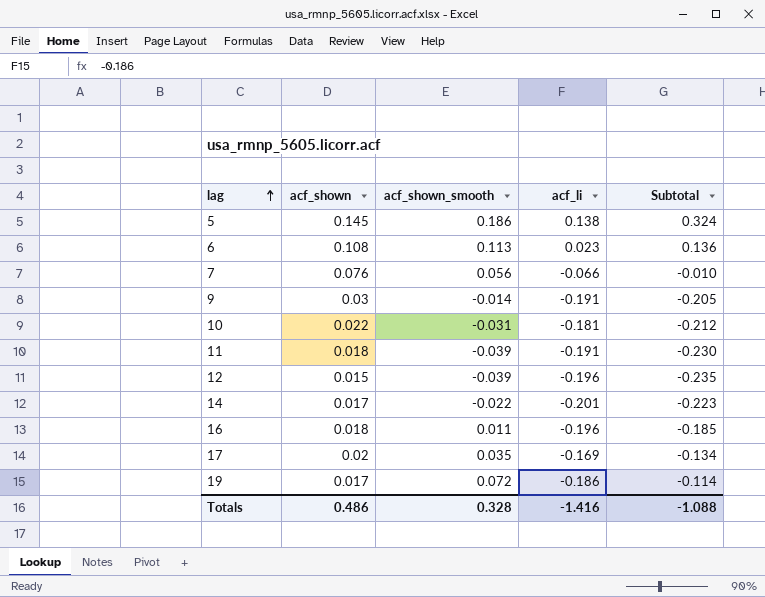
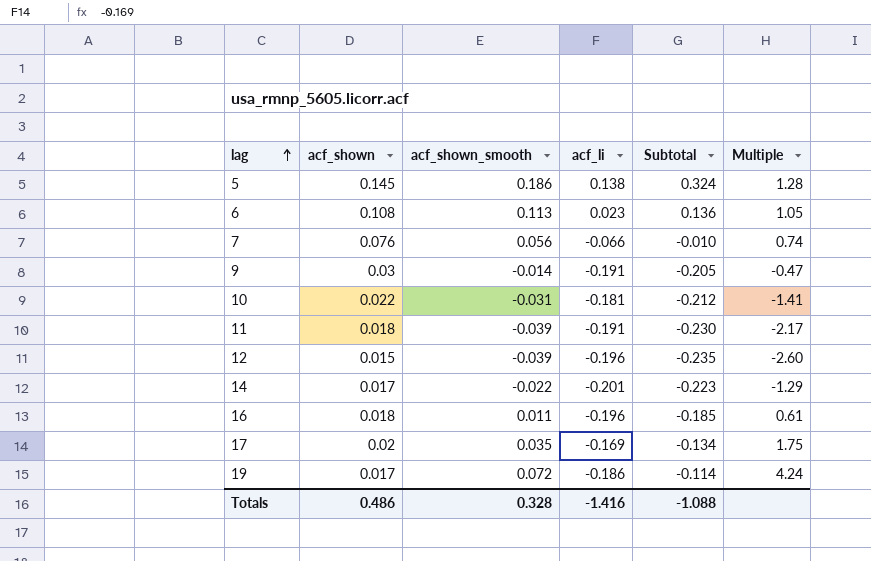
column Multiple | formula: none -> [acf_shown_smooth] / [acf_shown]

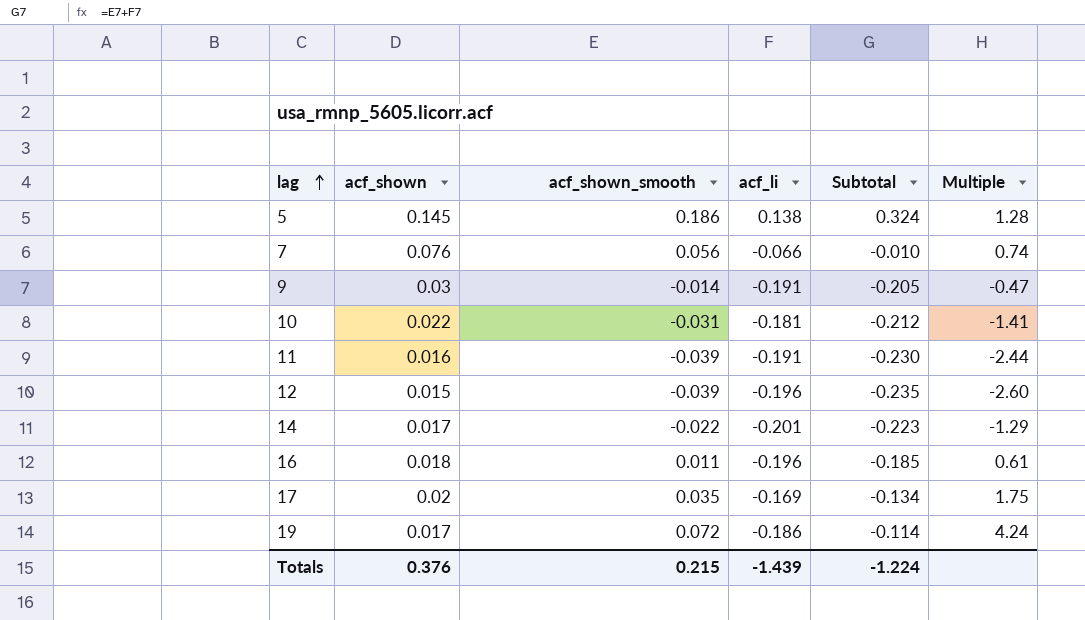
row 6: 0.108 | 0.113 | 0.023 | 0.136 | 1.05 -> none
11 | acf_shown: 0.018 -> 0.016
11 | Multiple: -2.17 -> -2.44
Totals | acf_shown: 0.486 -> 0.376
Totals | acf_shown_smooth: 0.328 -> 0.215
Totals | acf_li: -1.416 -> -1.439
Totals | Subtotal: -1.088 -> -1.224

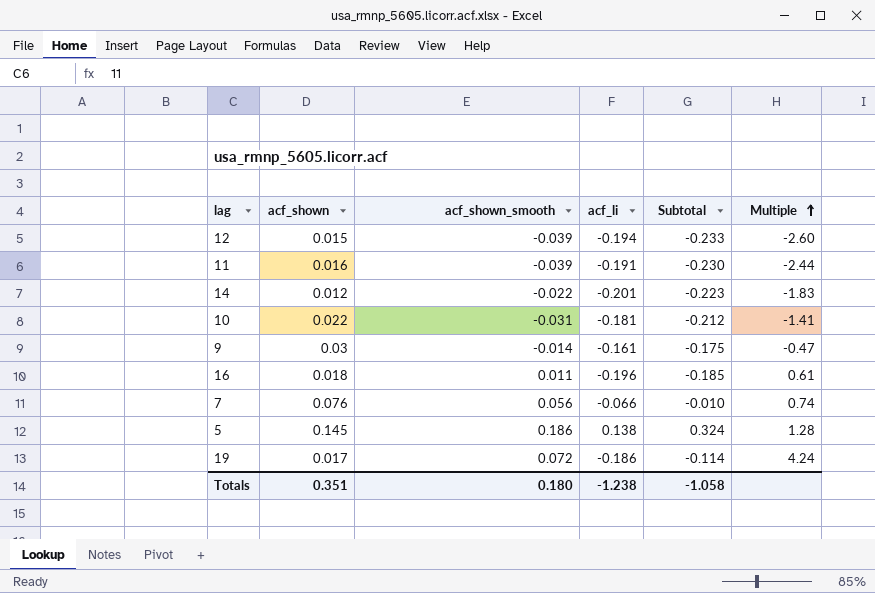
row order: lag ascending -> Multiple ascending
row 17: 0.02 | 0.035 | -0.169 | -0.134 | 1.75 -> none
12 | acf_li: -0.196 -> -0.194
12 | Subtotal: -0.235 -> -0.233
14 | acf_shown: 0.017 -> 0.012
14 | Multiple: -1.29 -> -1.83
9 | acf_li: -0.191 -> -0.161
9 | Subtotal: -0.205 -> -0.175
Totals | acf_shown: 0.376 -> 0.351
Totals | acf_shown_smooth: 0.215 -> 0.180
Totals | acf_li: -1.439 -> -1.238
Totals | Subtotal: -1.224 -> -1.058

